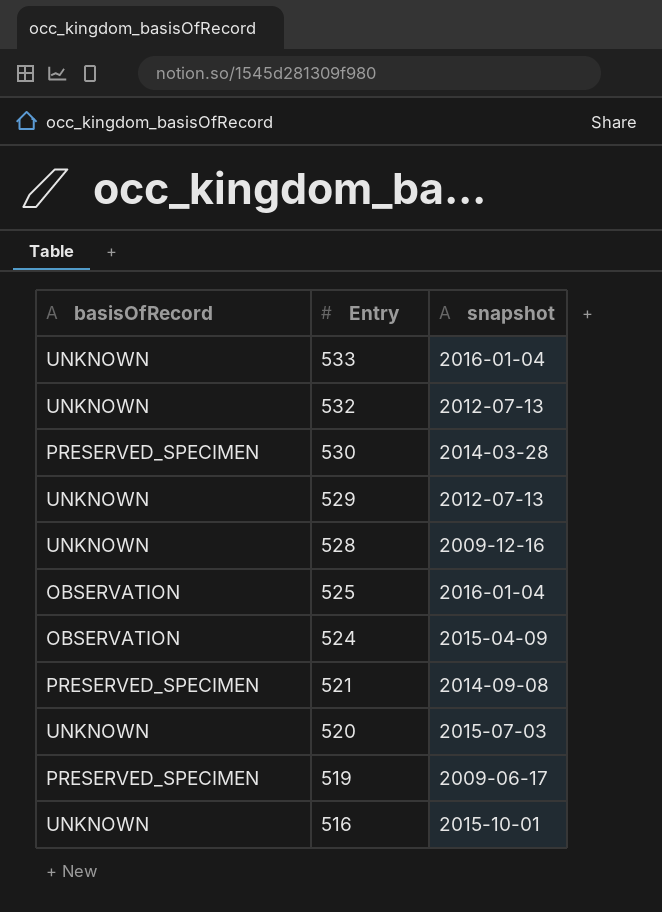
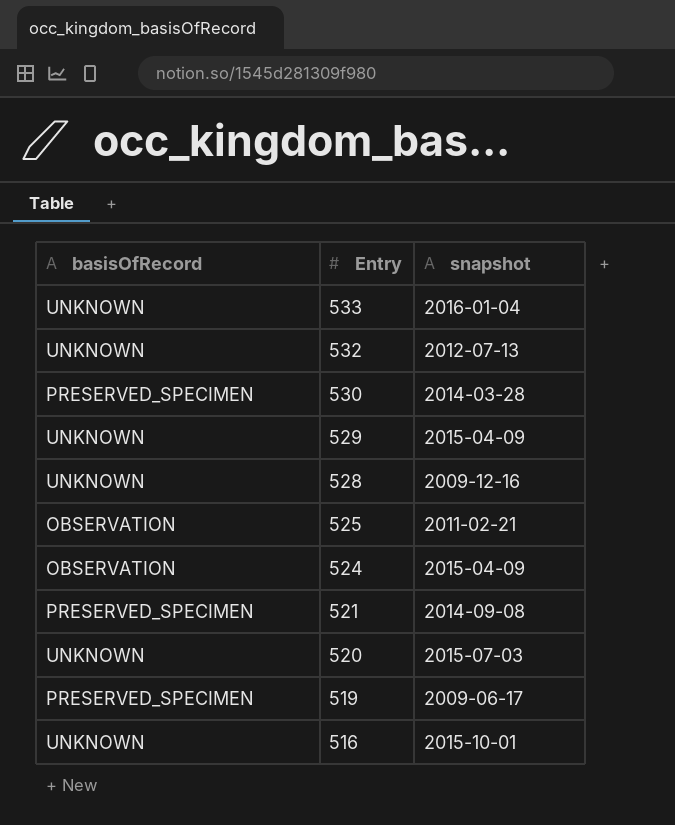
529 | snapshot: 2012-07-13 -> 2015-04-09
525 | snapshot: 2016-01-04 -> 2011-02-21

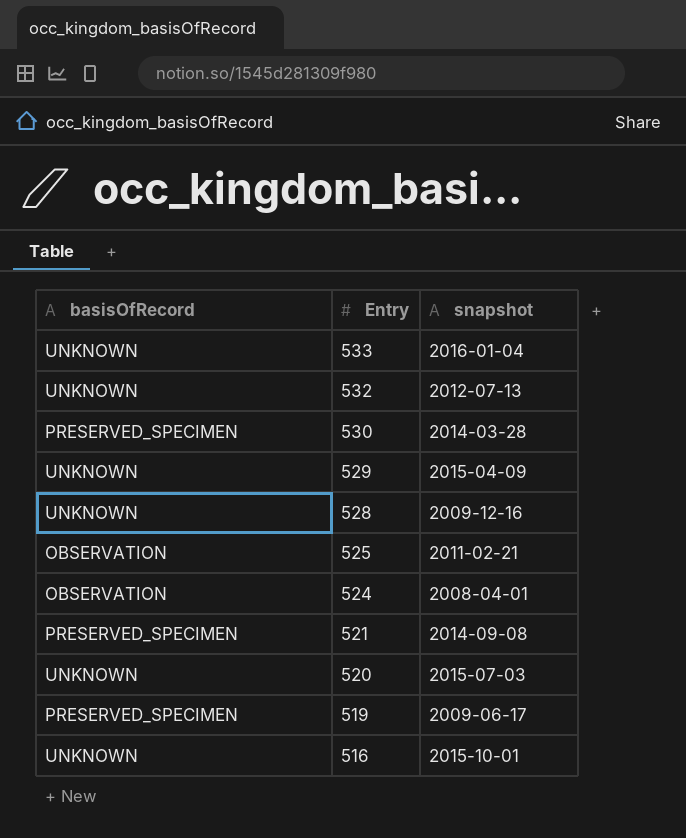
524 | snapshot: 2015-04-09 -> 2008-04-01

